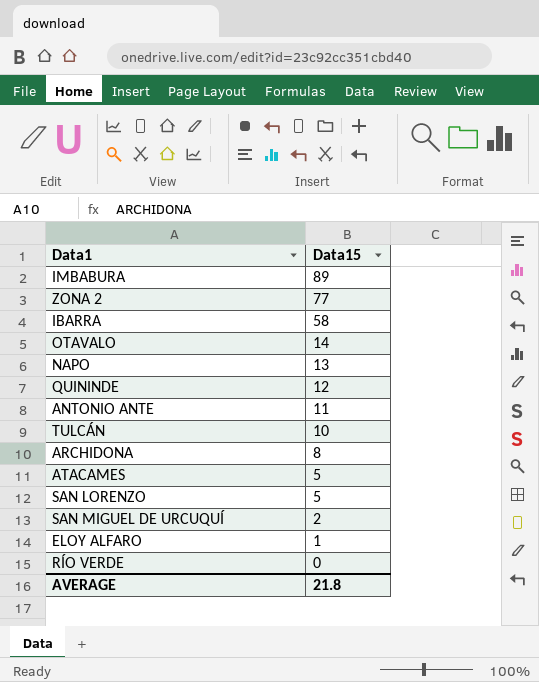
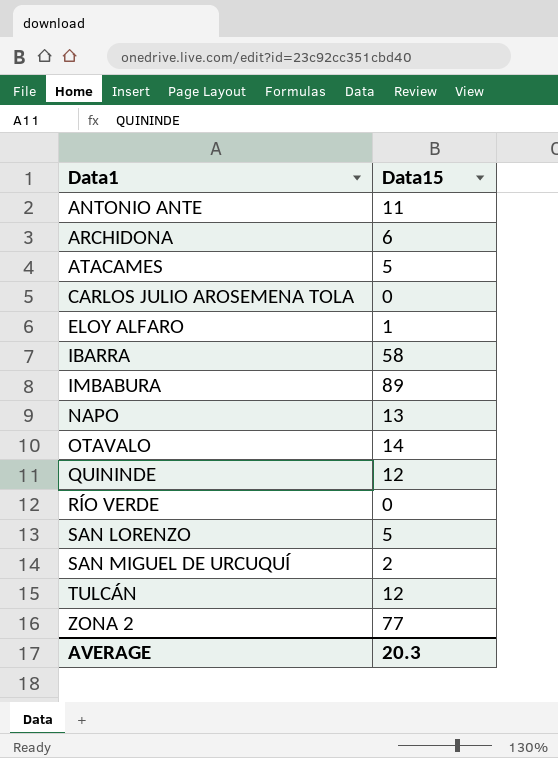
row order: Data15 descending -> Data1 ascending
ARCHIDONA | Data15: 8 -> 6
row CARLOS JULIO AROSEMENA TOLA: none -> 0
TULCÁN | Data15: 10 -> 12
AVERAGE | Data15: 21.8 -> 20.3

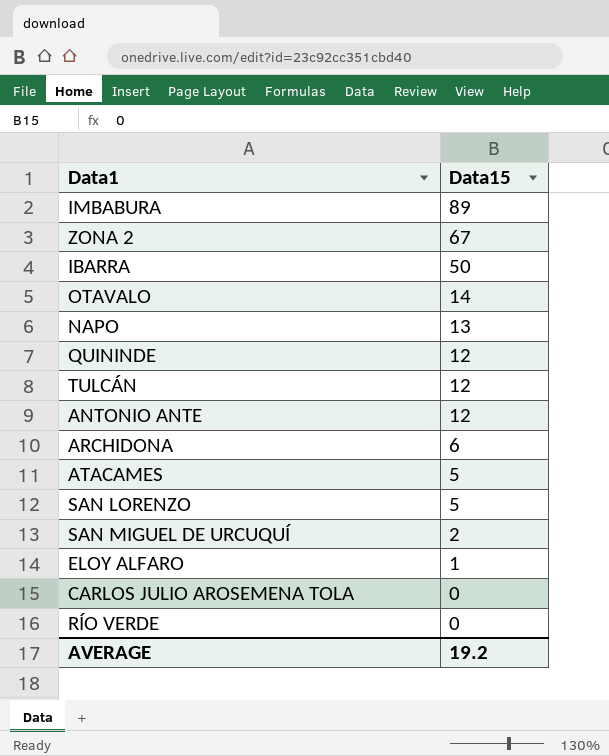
row order: Data1 ascending -> Data15 descending
ZONA 2 | Data15: 77 -> 67
IBARRA | Data15: 58 -> 50
ANTONIO ANTE | Data15: 11 -> 12
AVERAGE | Data15: 20.3 -> 19.2

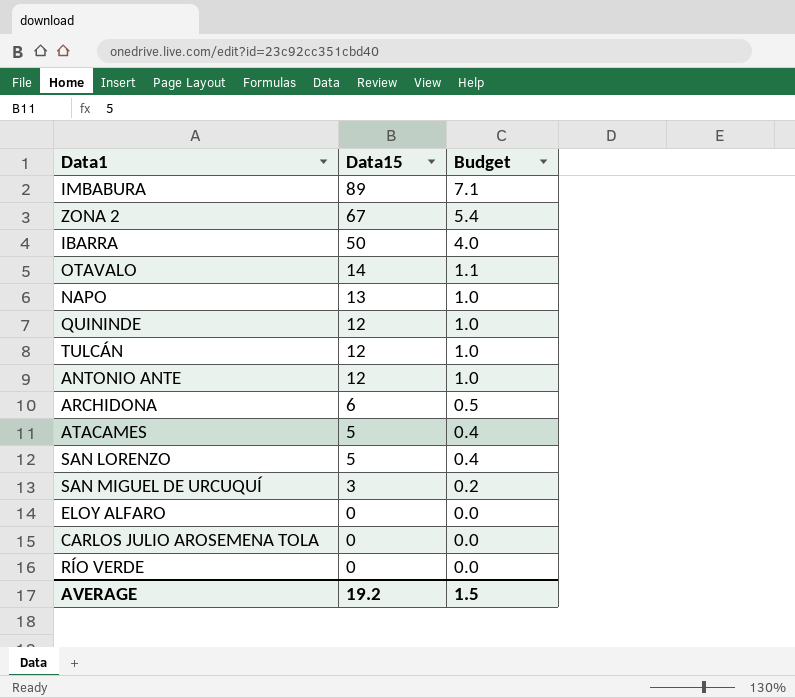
column Budget | formula: none -> [Data15] * 0.08
SAN MIGUEL DE URCUQUÍ | Data15: 2 -> 3
ELOY ALFARO | Data15: 1 -> 0

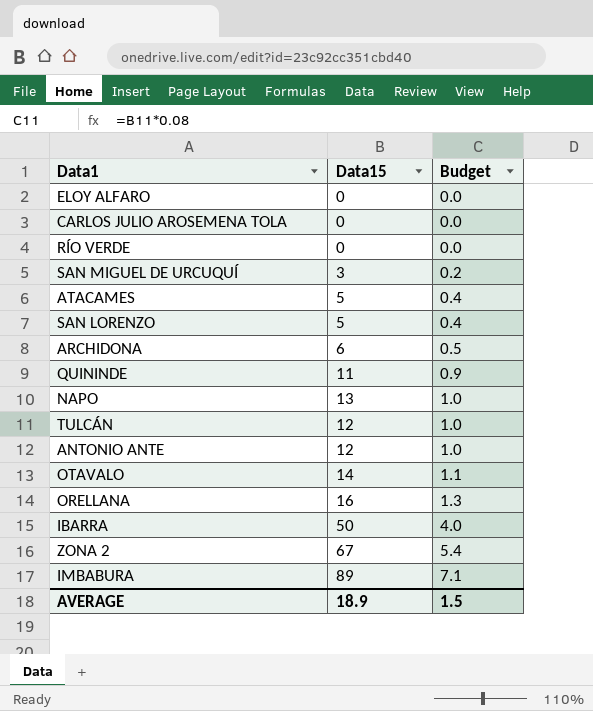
row order: Data15 descending -> Budget ascending
QUININDE | Data15: 12 -> 11
QUININDE | Budget: 1.0 -> 0.9
row ORELLANA: none -> 16 | 1.3
AVERAGE | Data15: 19.2 -> 18.9

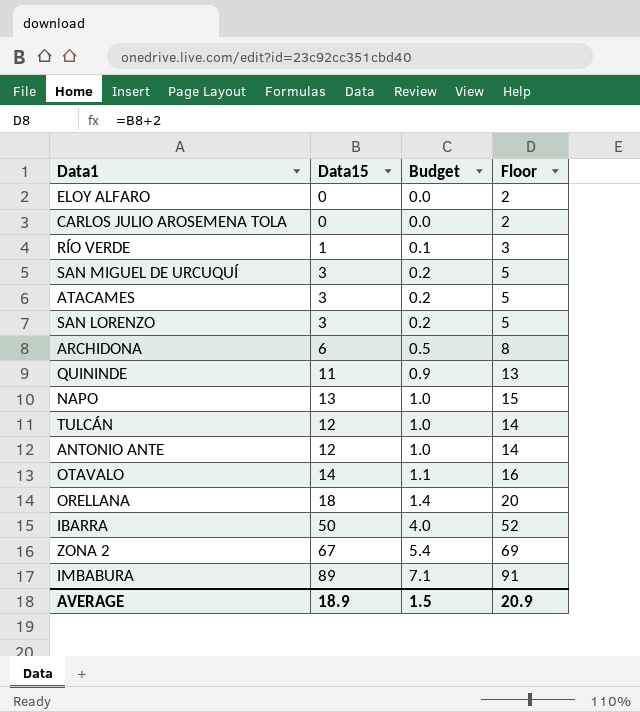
column Floor | formula: none -> [Data15] + 2
RÍO VERDE | Data15: 0 -> 1
RÍO VERDE | Budget: 0.0 -> 0.1
ATACAMES | Data15: 5 -> 3
ATACAMES | Budget: 0.4 -> 0.2
SAN LORENZO | Data15: 5 -> 3
SAN LORENZO | Budget: 0.4 -> 0.2
ORELLANA | Data15: 16 -> 18
ORELLANA | Budget: 1.3 -> 1.4

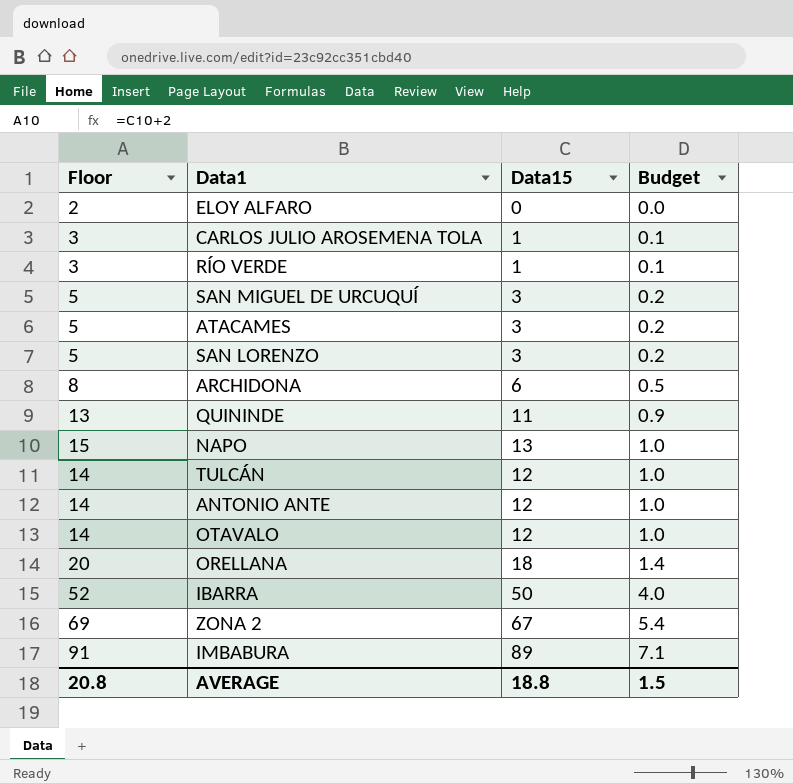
column Floor | position: 4 -> 1
CARLOS JULIO AROSEMENA TOLA | Floor: 2 -> 3
CARLOS JULIO AROSEMENA TOLA | Data15: 0 -> 1
CARLOS JULIO AROSEMENA TOLA | Budget: 0.0 -> 0.1
OTAVALO | Floor: 16 -> 14
OTAVALO | Data15: 14 -> 12
OTAVALO | Budget: 1.1 -> 1.0
AVERAGE | Floor: 20.9 -> 20.8
AVERAGE | Data15: 18.9 -> 18.8

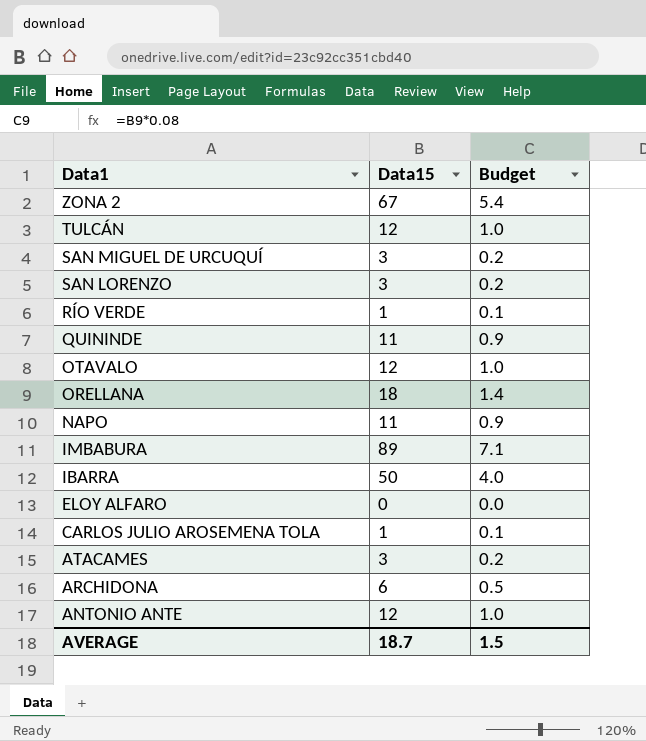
row order: Budget ascending -> Data1 descending
column Floor | formula: [Data15] + 2 -> none
NAPO | Data15: 13 -> 11
NAPO | Budget: 1.0 -> 0.9
AVERAGE | Data15: 18.8 -> 18.7

